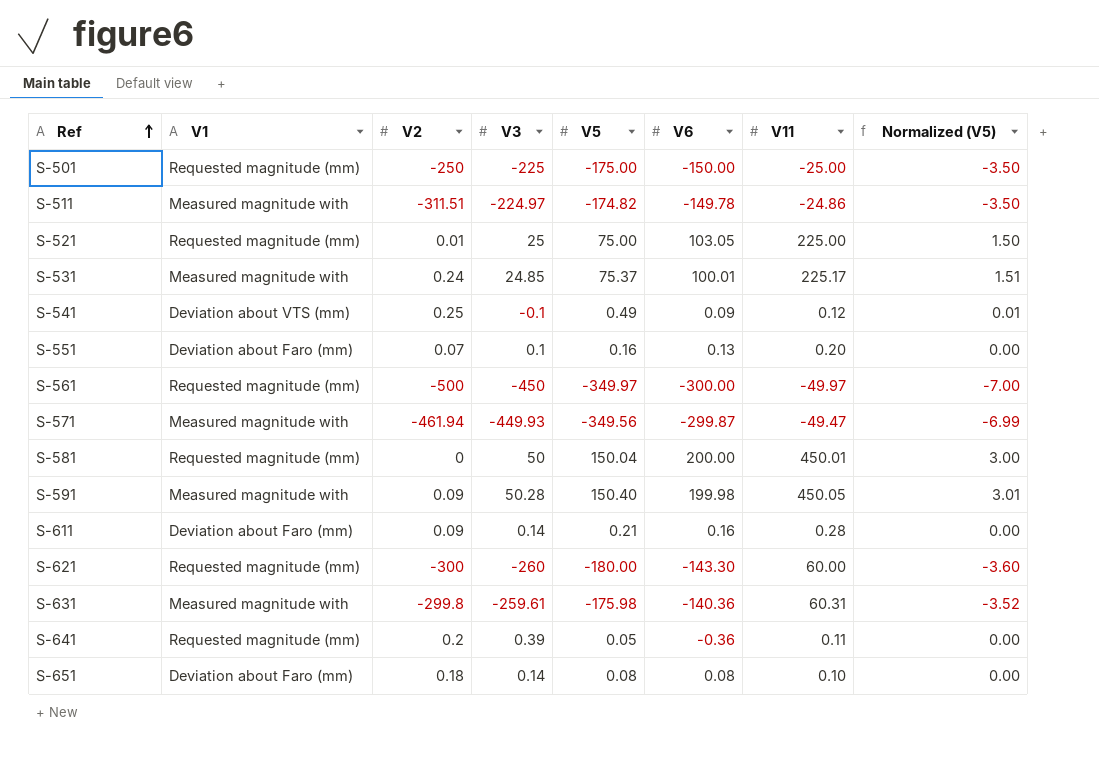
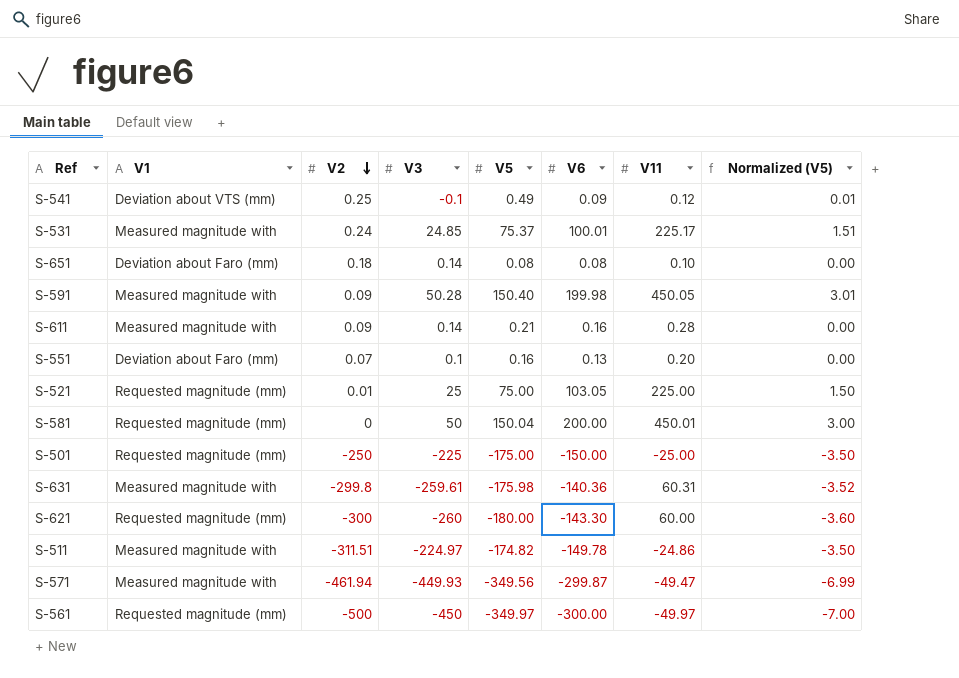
row order: Ref ascending -> V2 descending
row S-641: Requested magnitude (mm) | 0.2 | 0.39 | 0.05 | -0.36 | 0.11 | 0.00 -> none
S-611 | V1: Deviation about Faro (mm) -> Measured magnitude with

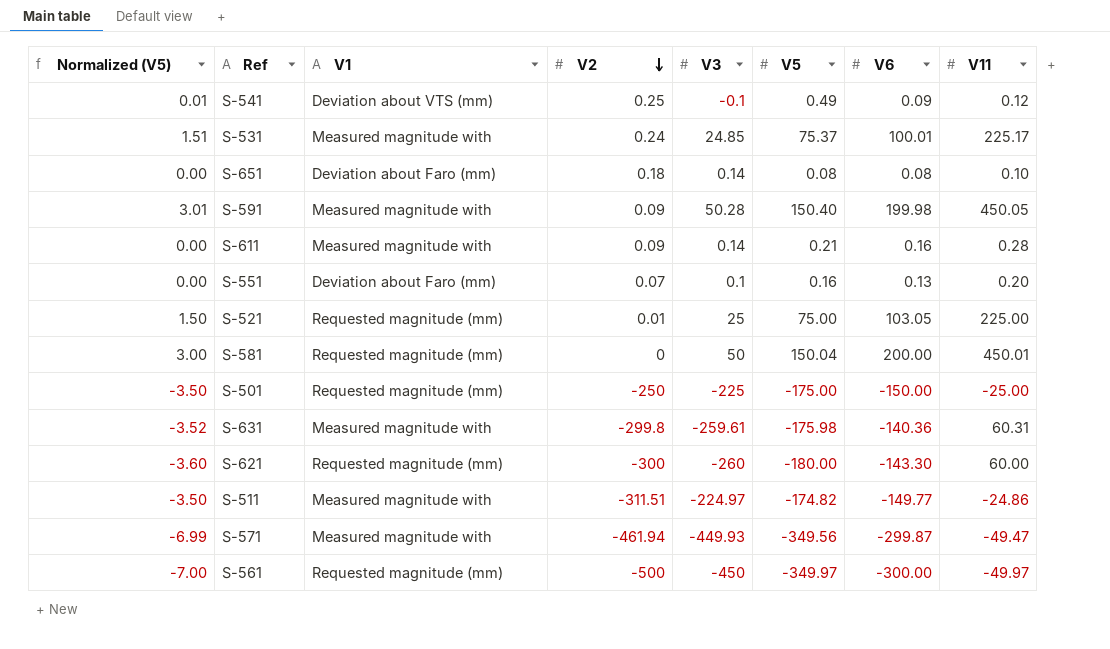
column Normalized (V5) | position: 8 -> 1
S-511 | V6: -149.78 -> -149.77

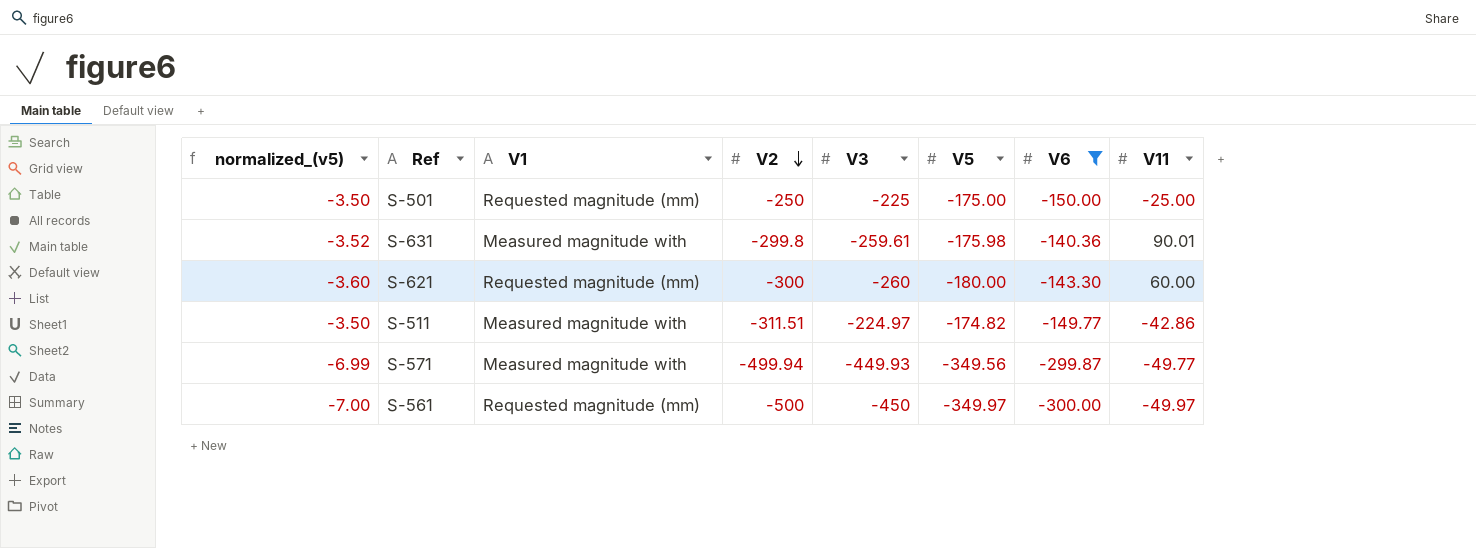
filter: none -> V6 <= -140.36
column name: Normalized (V5) -> normalized_(v5)
S-631 | V11: 60.31 -> 90.01
S-511 | V11: -24.86 -> -42.86
S-571 | V2: -461.94 -> -499.94
S-571 | V11: -49.47 -> -49.77

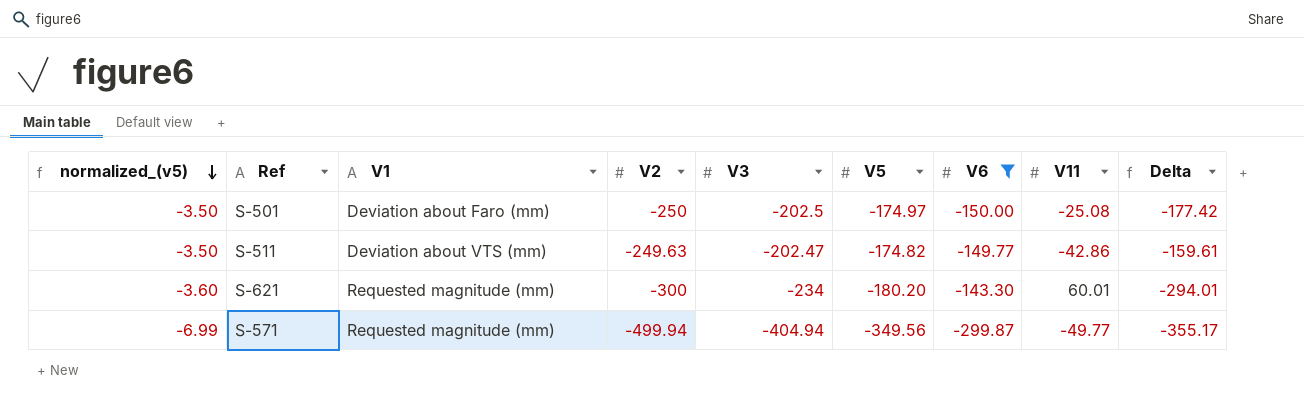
row order: V2 descending -> normalized_(v5) descending
column Delta | formula: none -> [V3] - [V11]
row S-631: -3.52 | Measured magnitude with | -299.8 | -259.61 | -175.98 | -140.36 | 90.01 -> none
row S-561: -7.00 | Requested magnitude (mm) | -500 | -450 | -349.97 | -300.00 | -49.97 -> none
S-501 | V1: Requested magnitude (mm) -> Deviation about Faro (mm)
S-501 | V3: -225 -> -202.5
S-501 | V5: -175.00 -> -174.97
S-501 | V11: -25.00 -> -25.08
S-511 | V1: Measured magnitude with -> Deviation about VTS (mm)
S-511 | V2: -311.51 -> -249.63
S-511 | V3: -224.97 -> -202.47
S-621 | V3: -260 -> -234
S-621 | V5: -180.00 -> -180.20
S-621 | V11: 60.00 -> 60.01
S-571 | V1: Measured magnitude with -> Requested magnitude (mm)
S-571 | V3: -449.93 -> -404.94

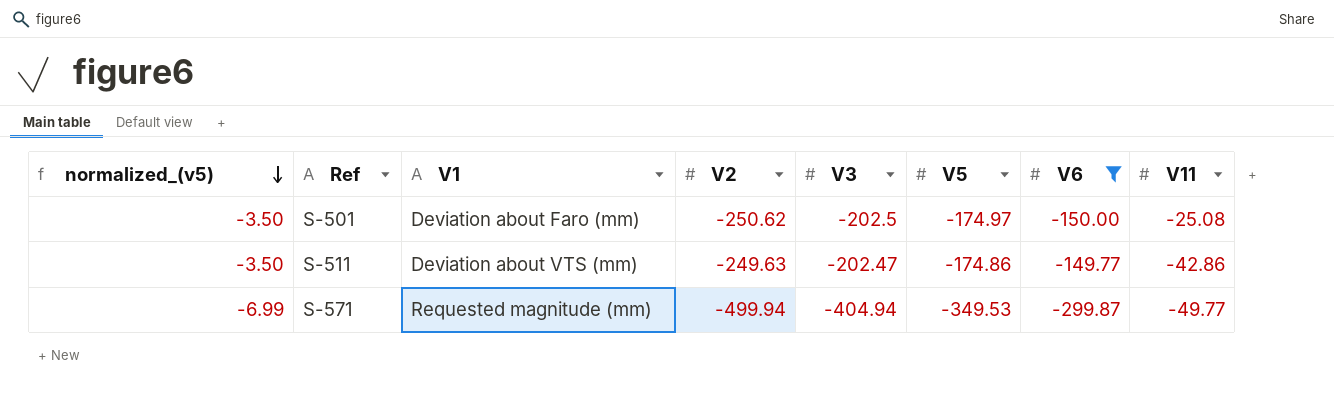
column Delta | formula: [V3] - [V11] -> none
row S-621: -3.60 | Requested magnitude (mm) | -300 | -234 | -180.20 | -143.30 | 60.01 | -294.01 -> none
S-501 | V2: -250 -> -250.62
S-511 | V5: -174.82 -> -174.86
S-571 | V5: -349.56 -> -349.53

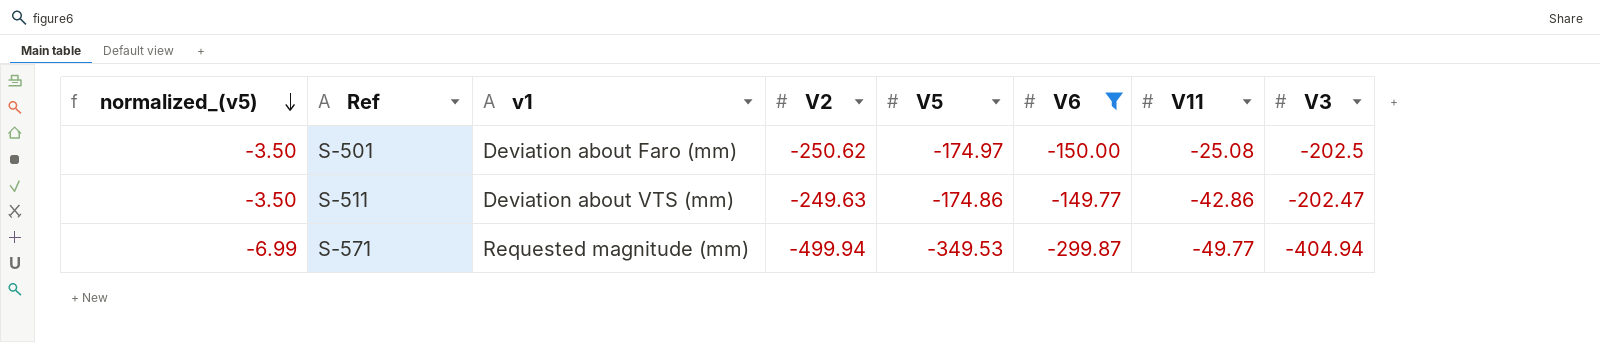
column name: V1 -> v1
column V3 | position: 5 -> 8

